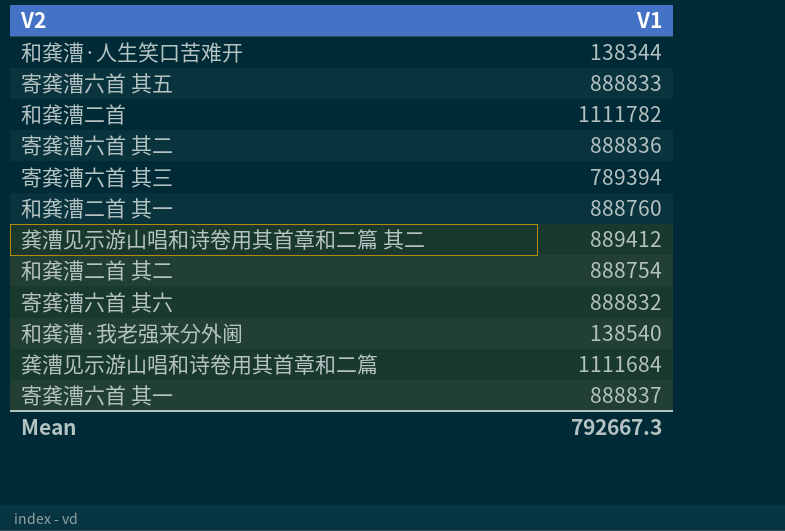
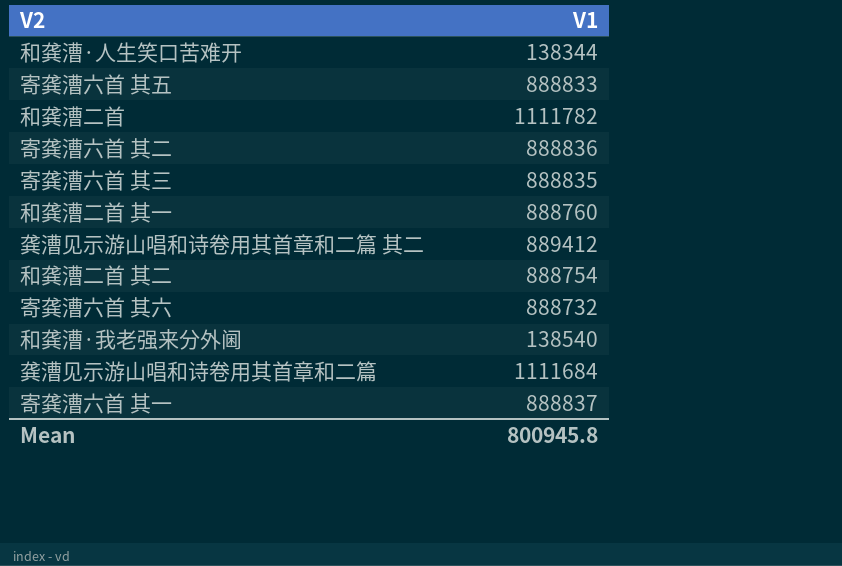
寄龚漕六首 其三 | V1: 789394 -> 888835
寄龚漕六首 其六 | V1: 888832 -> 888732
Mean | V1: 792667.3 -> 800945.8

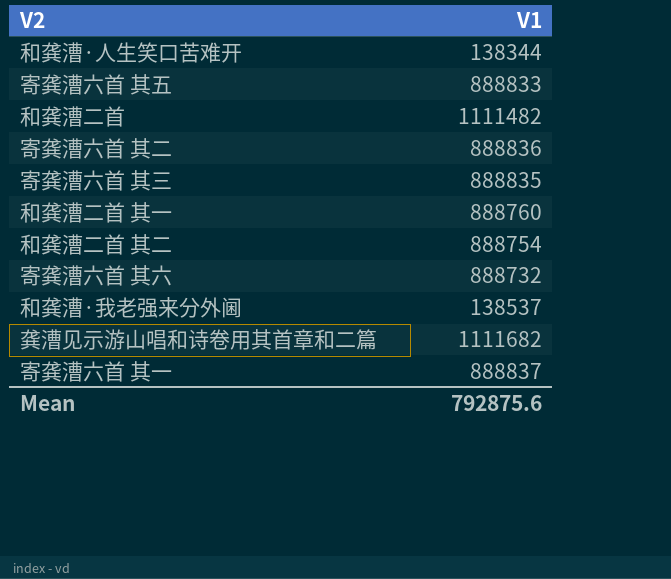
row 龚漕见示游山唱和诗卷用其首章和二篇 其二: 889412 -> none
和龚漕二首 | V1: 1111782 -> 1111482
和龚漕·我老强来分外阃 | V1: 138540 -> 138537
龚漕见示游山唱和诗卷用其首章和二篇 | V1: 1111684 -> 1111682
Mean | V1: 800945.8 -> 792875.6

